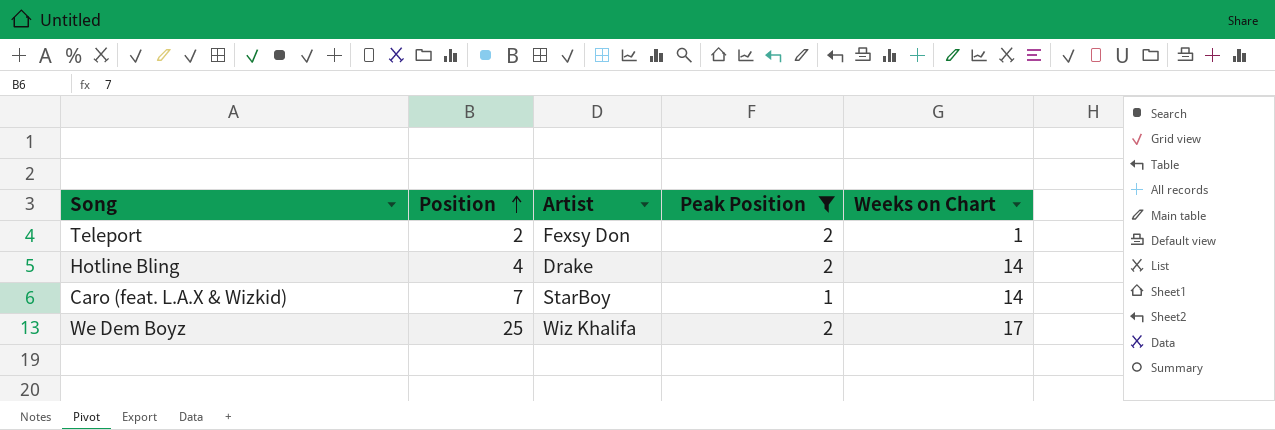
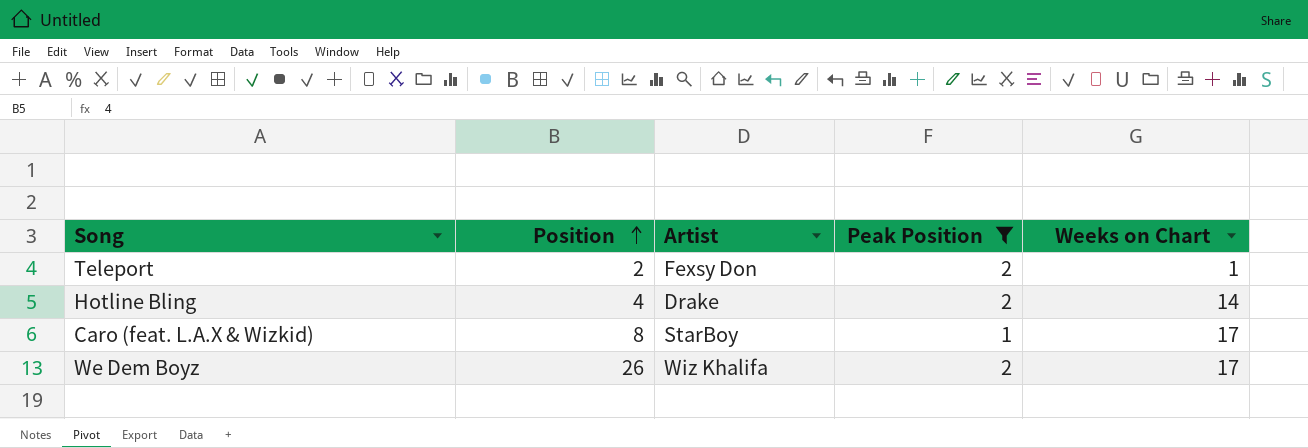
Caro (feat. L.A.X & Wizkid) | Position: 7 -> 8
Caro (feat. L.A.X & Wizkid) | Weeks on Chart: 14 -> 17
We Dem Boyz | Position: 25 -> 26

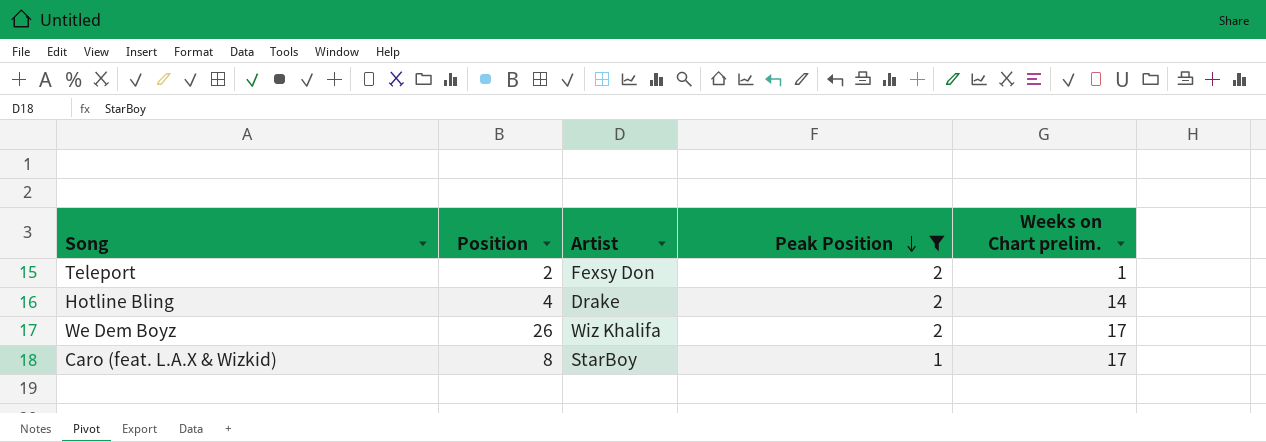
row order: Position ascending -> Peak Position descending
column name: Weeks on Chart -> Weeks on Chart prelim.

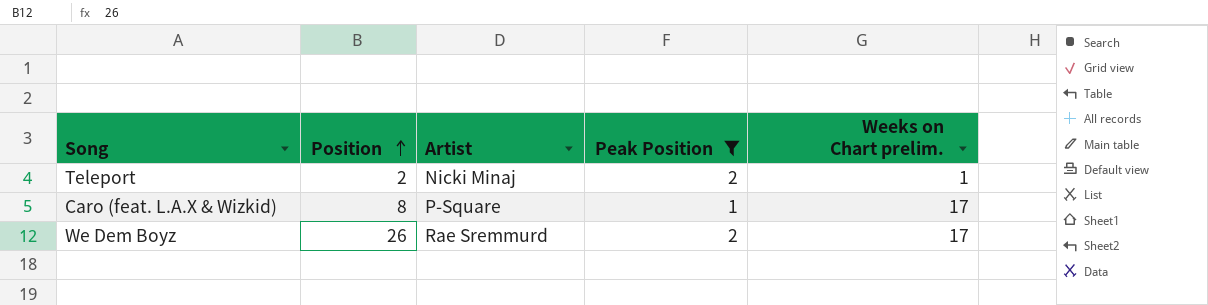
row order: Peak Position descending -> Position ascending
row Hotline Bling: 4 | Drake | 2 | 14 -> none
Teleport | Artist: Fexsy Don -> Nicki Minaj
Caro (feat. L.A.X & Wizkid) | Artist: StarBoy -> P-Square
We Dem Boyz | Artist: Wiz Khalifa -> Rae Sremmurd

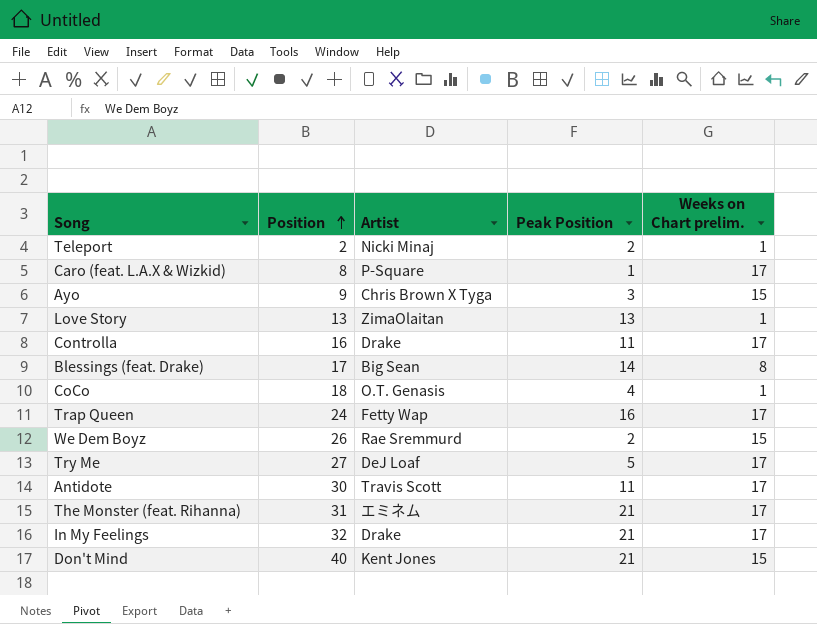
filter: Peak Position <= 2 -> none
We Dem Boyz | Weeks on Chart prelim.: 17 -> 15

